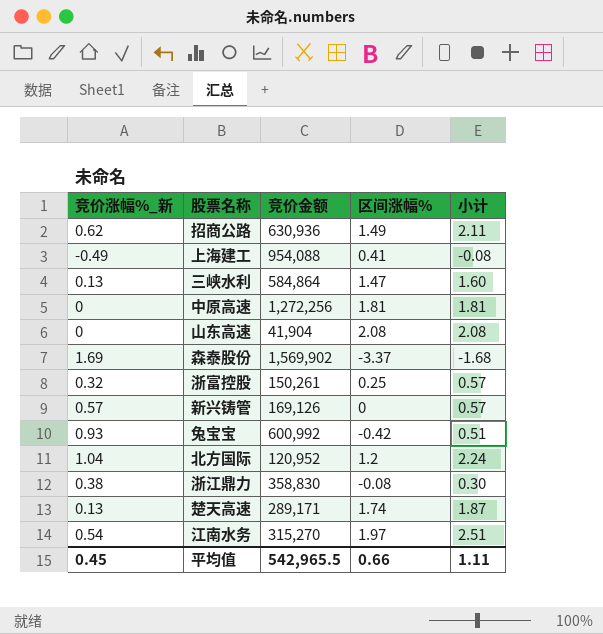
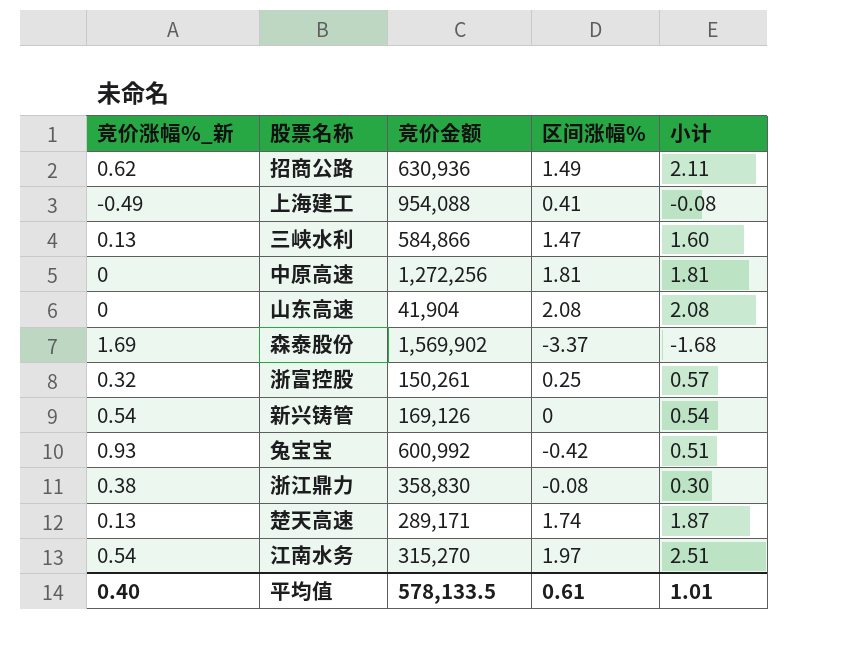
row 北方国际: 1.04 | 120,952 | 1.2 | 2.24 -> none
三峡水利 | 竞价金额: 584,864 -> 584,866
新兴铸管 | 竞价涨幅%_新: 0.57 -> 0.54
新兴铸管 | 小计: 0.57 -> 0.54
平均值 | 竞价涨幅%_新: 0.45 -> 0.40
平均值 | 竞价金额: 542,965.5 -> 578,133.5
平均值 | 区间涨幅%: 0.66 -> 0.61
平均值 | 小计: 1.11 -> 1.01

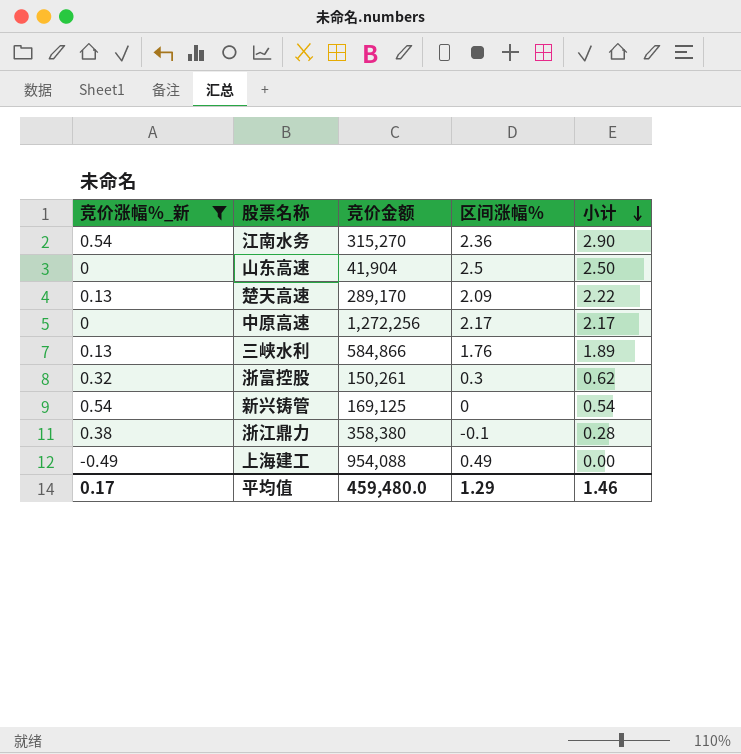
filter: none -> 竞价涨幅%_新 <= 0.54
row order: none -> 小计 descending
江南水务 | 区间涨幅%: 1.97 -> 2.36
江南水务 | 小计: 2.51 -> 2.90
山东高速 | 区间涨幅%: 2.08 -> 2.5
山东高速 | 小计: 2.08 -> 2.50
楚天高速 | 竞价金额: 289,171 -> 289,170
楚天高速 | 区间涨幅%: 1.74 -> 2.09
楚天高速 | 小计: 1.87 -> 2.22
中原高速 | 区间涨幅%: 1.81 -> 2.17
中原高速 | 小计: 1.81 -> 2.17
三峡水利 | 区间涨幅%: 1.47 -> 1.76
三峡水利 | 小计: 1.60 -> 1.89
浙富控股 | 区间涨幅%: 0.25 -> 0.3
浙富控股 | 小计: 0.57 -> 0.62
新兴铸管 | 竞价金额: 169,126 -> 169,125
浙江鼎力 | 竞价金额: 358,830 -> 358,380
浙江鼎力 | 区间涨幅%: -0.08 -> -0.1
浙江鼎力 | 小计: 0.30 -> 0.28
上海建工 | 区间涨幅%: 0.41 -> 0.49
上海建工 | 小计: -0.08 -> 0.00
平均值 | 竞价涨幅%_新: 0.40 -> 0.17
平均值 | 竞价金额: 578,133.5 -> 459,480.0
平均值 | 区间涨幅%: 0.61 -> 1.29
平均值 | 小计: 1.01 -> 1.46

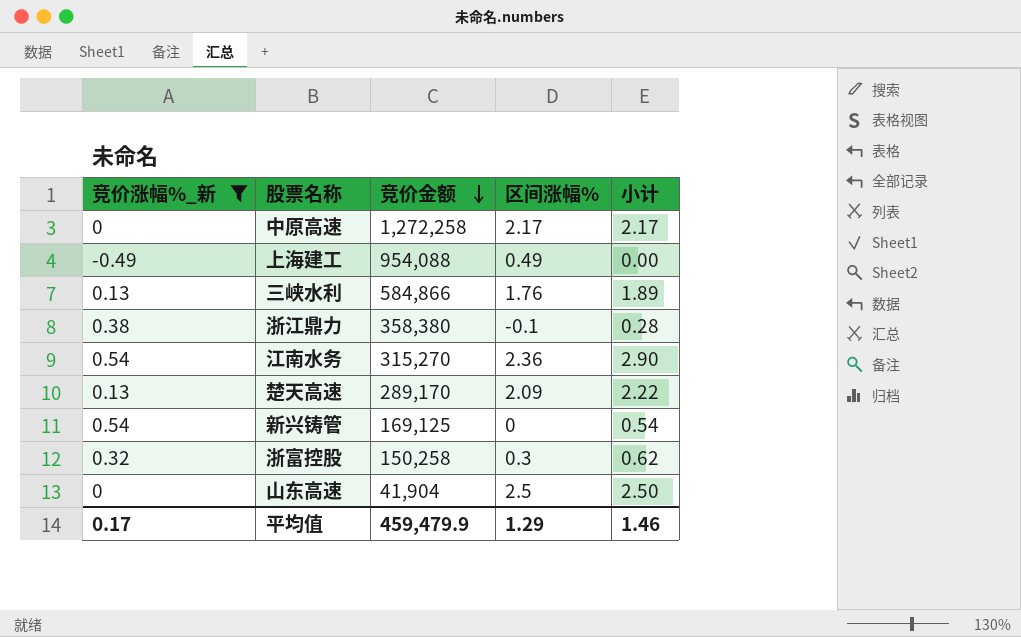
row order: 小计 descending -> 竞价金额 descending
中原高速 | 竞价金额: 1,272,256 -> 1,272,258
浙富控股 | 竞价金额: 150,261 -> 150,258
平均值 | 竞价金额: 459,480.0 -> 459,479.9

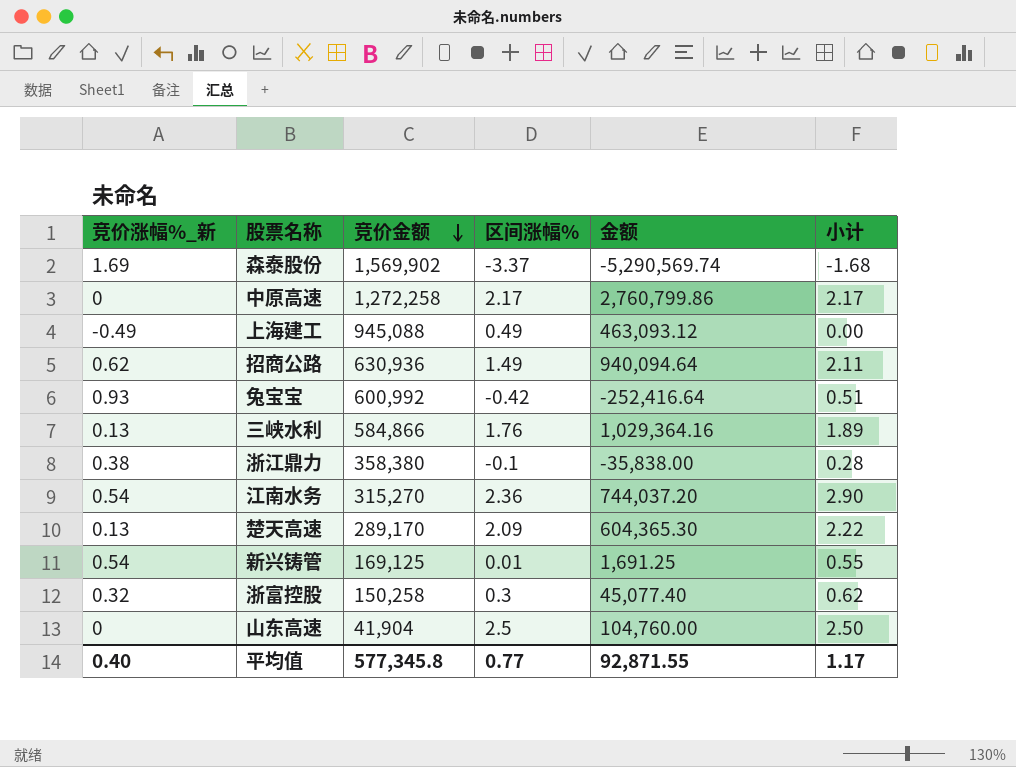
filter: 竞价涨幅%_新 <= 0.54 -> none
column 金额 | formula: none -> [竞价金额] * [区间涨幅%]
上海建工 | 竞价金额: 954,088 -> 945,088
新兴铸管 | 区间涨幅%: 0 -> 0.01
新兴铸管 | 小计: 0.54 -> 0.55
平均值 | 竞价涨幅%_新: 0.17 -> 0.40
平均值 | 竞价金额: 459,479.9 -> 577,345.8
平均值 | 区间涨幅%: 1.29 -> 0.77
平均值 | 小计: 1.46 -> 1.17

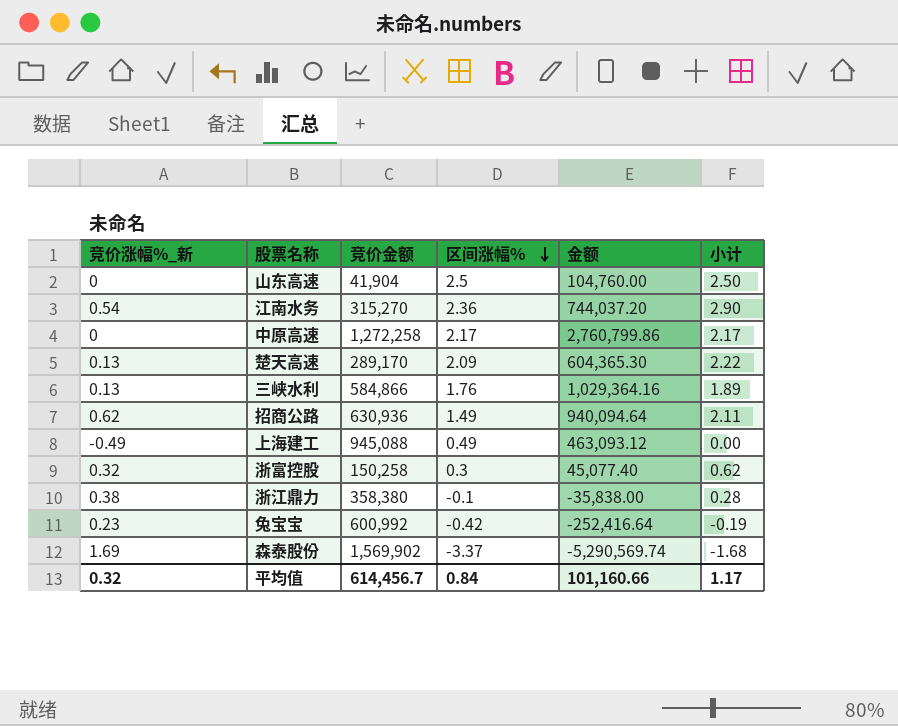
row order: 竞价金额 descending -> 区间涨幅% descending
row 新兴铸管: 0.54 | 169,125 | 0.01 | 1,691.25 | 0.55 -> none
兔宝宝 | 竞价涨幅%_新: 0.93 -> 0.23
兔宝宝 | 小计: 0.51 -> -0.19
平均值 | 竞价涨幅%_新: 0.40 -> 0.32
平均值 | 竞价金额: 577,345.8 -> 614,456.7
平均值 | 区间涨幅%: 0.77 -> 0.84
平均值 | 金额: 92,871.55 -> 101,160.66

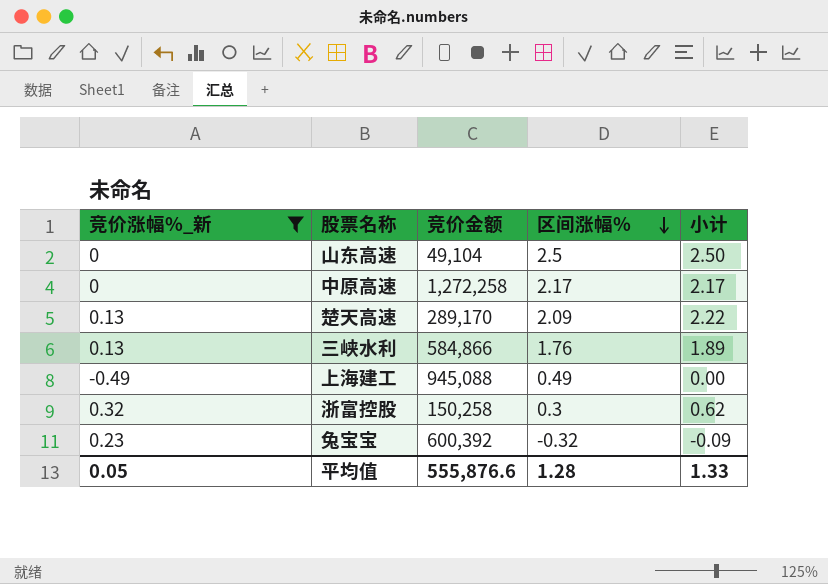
filter: none -> 竞价涨幅%_新 <= 0.32
column 金额 | formula: [竞价金额] * [区间涨幅%] -> none
山东高速 | 竞价金额: 41,904 -> 49,104
兔宝宝 | 竞价金额: 600,992 -> 600,392
兔宝宝 | 区间涨幅%: -0.42 -> -0.32
兔宝宝 | 小计: -0.19 -> -0.09
平均值 | 竞价涨幅%_新: 0.32 -> 0.05
平均值 | 竞价金额: 614,456.7 -> 555,876.6
平均值 | 区间涨幅%: 0.84 -> 1.28
平均值 | 小计: 1.17 -> 1.33

